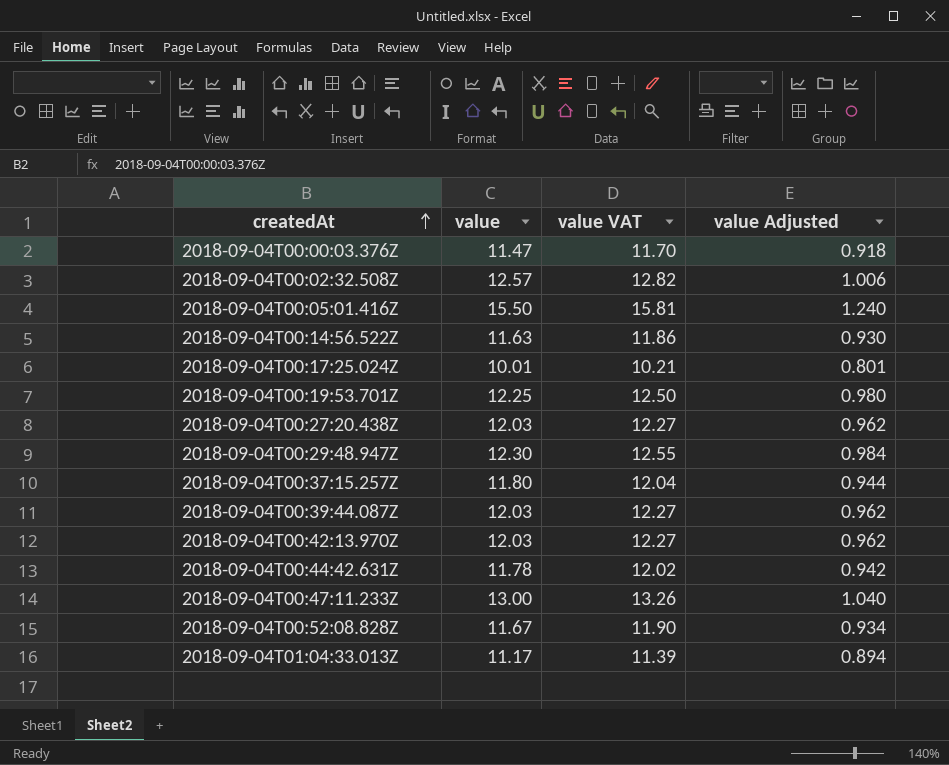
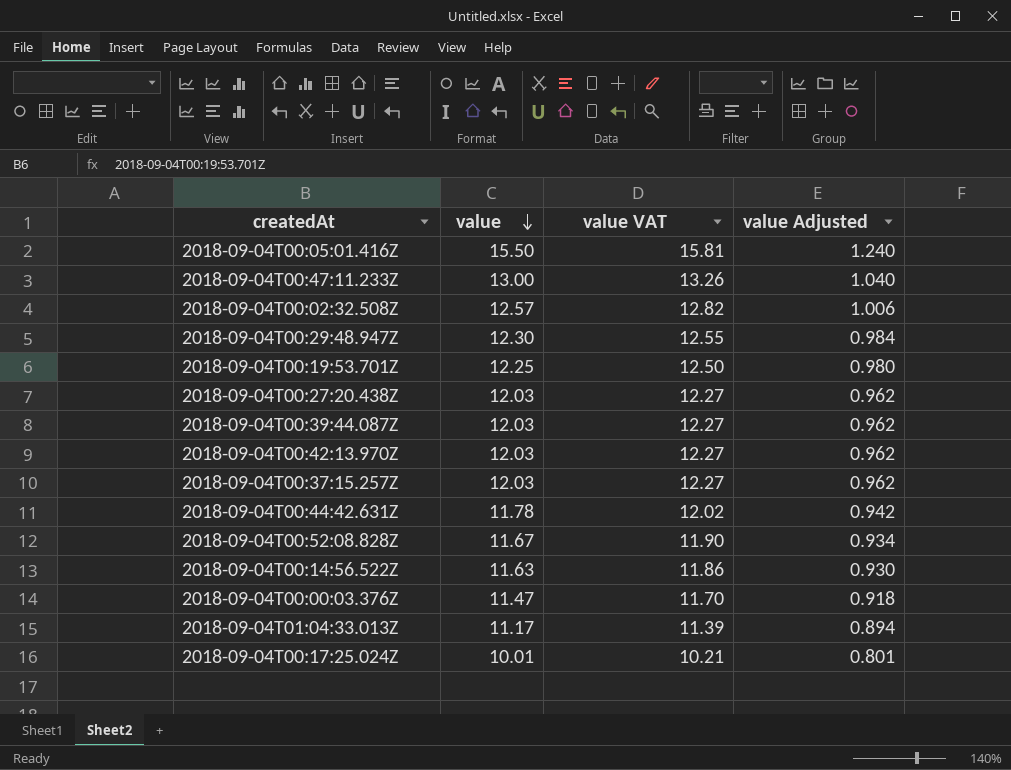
row order: createdAt ascending -> value descending
2018-09-04T00:37:15.257Z | value: 11.80 -> 12.03
2018-09-04T00:37:15.257Z | value VAT: 12.04 -> 12.27
2018-09-04T00:37:15.257Z | value Adjusted: 0.944 -> 0.962

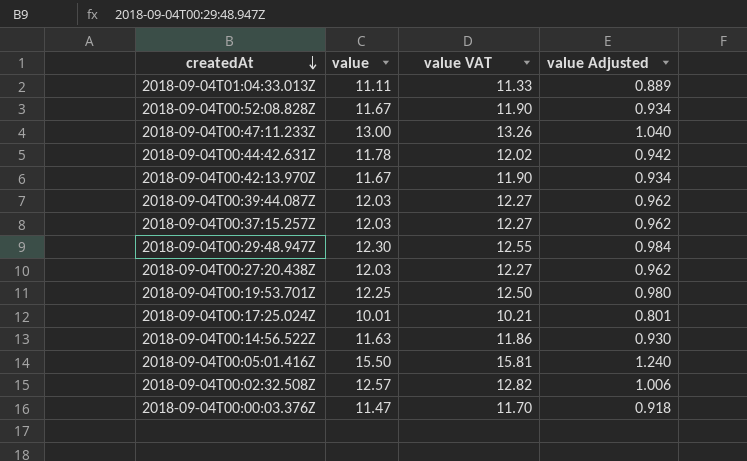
row order: value descending -> createdAt descending
2018-09-04T01:04:33.013Z | value: 11.17 -> 11.11
2018-09-04T01:04:33.013Z | value VAT: 11.39 -> 11.33
2018-09-04T01:04:33.013Z | value Adjusted: 0.894 -> 0.889
2018-09-04T00:42:13.970Z | value: 12.03 -> 11.67
2018-09-04T00:42:13.970Z | value VAT: 12.27 -> 11.90
2018-09-04T00:42:13.970Z | value Adjusted: 0.962 -> 0.934

